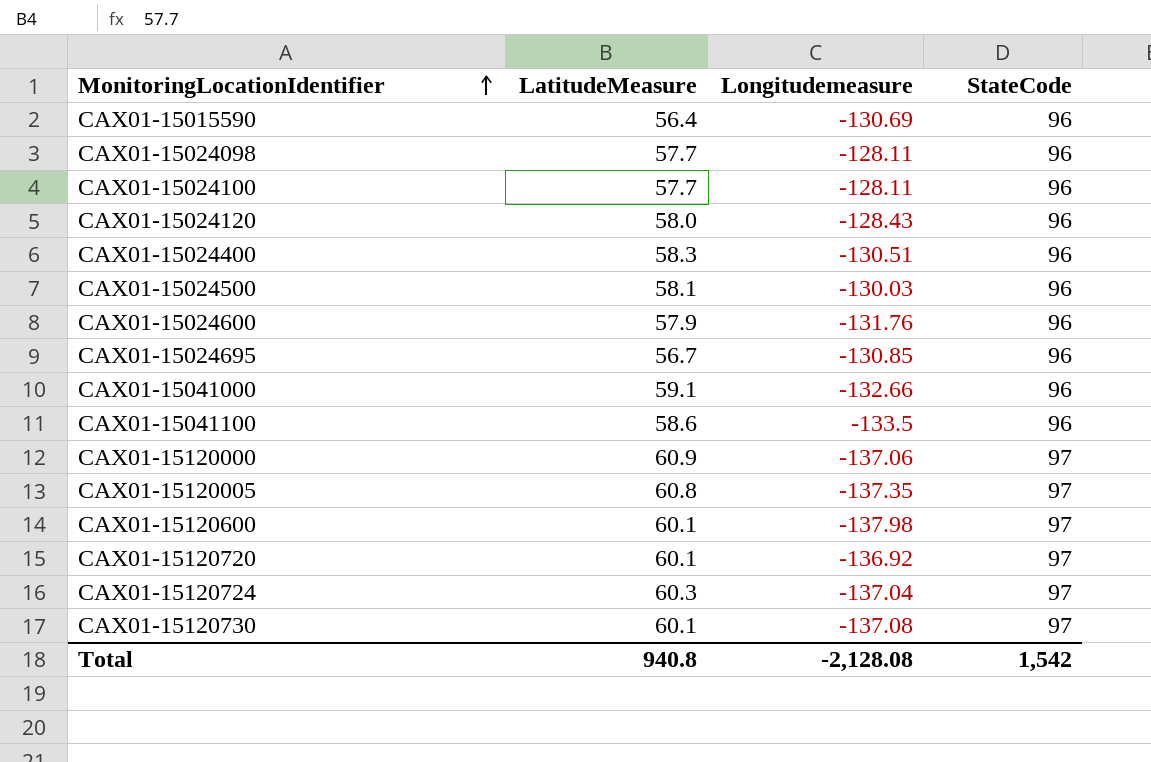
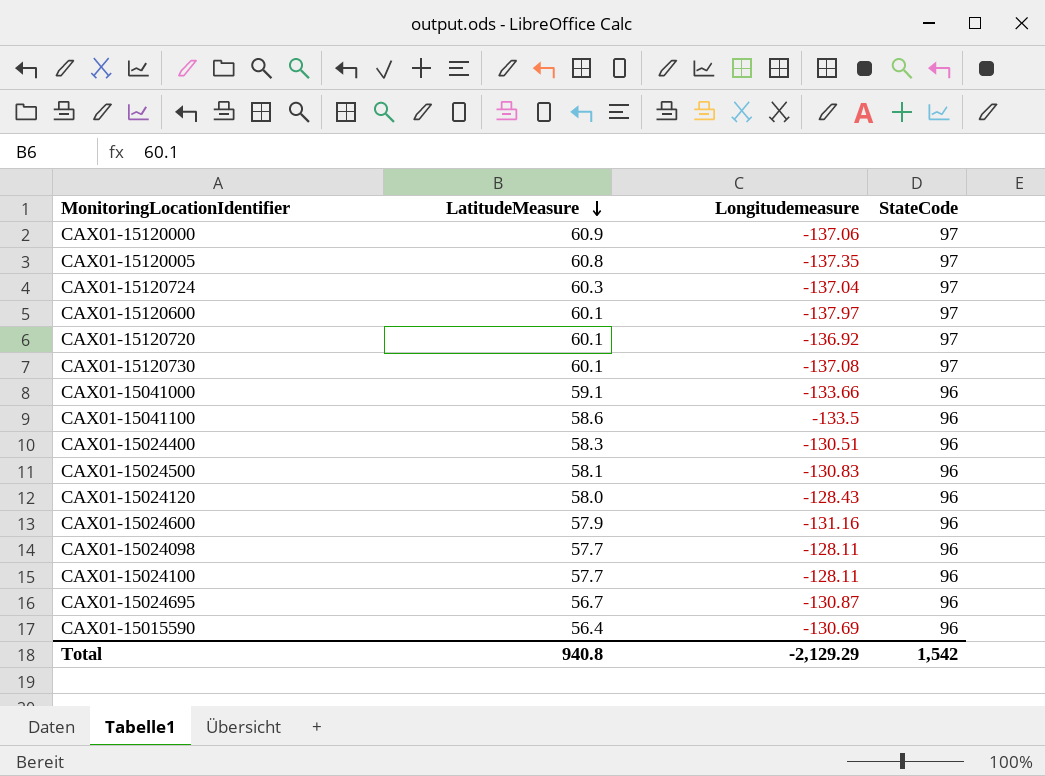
row order: MonitoringLocationIdentifier ascending -> LatitudeMeasure descending
CAX01-15120600 | Longitudemeasure: -137.98 -> -137.97
CAX01-15041000 | Longitudemeasure: -132.66 -> -133.66
CAX01-15024500 | Longitudemeasure: -130.03 -> -130.83
CAX01-15024600 | Longitudemeasure: -131.76 -> -131.16
CAX01-15024695 | Longitudemeasure: -130.85 -> -130.87
Total | Longitudemeasure: -2,128.08 -> -2,129.29

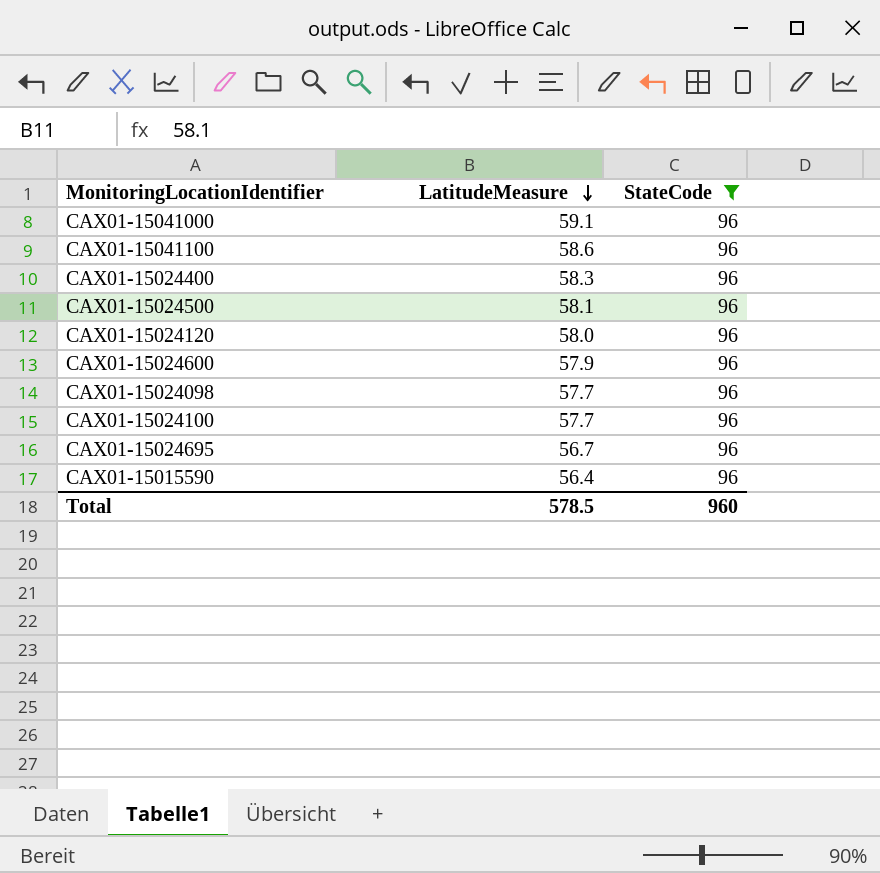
filter: none -> StateCode = 96
column Longitudemeasure | position: 3 -> none
Total | LatitudeMeasure: 940.8 -> 578.5
Total | StateCode: 1,542 -> 960

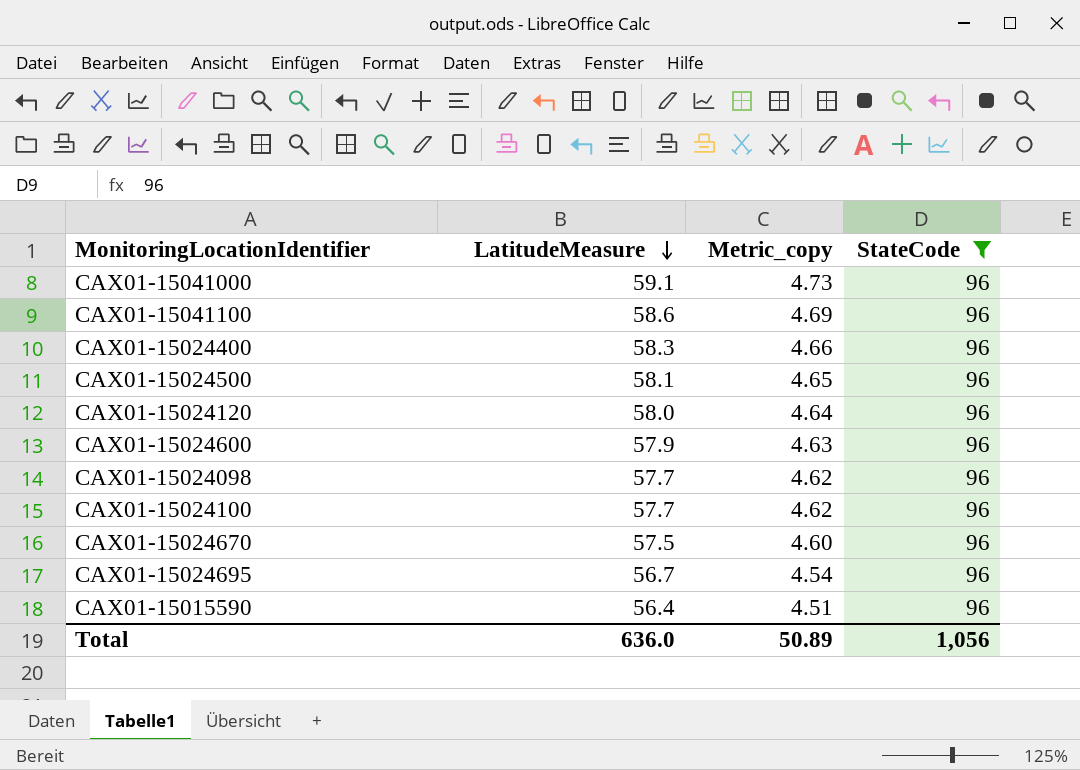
column Metric_copy | formula: none -> [LatitudeMeasure] * 0.08
row CAX01-15024670: none -> 57.5 | 4.60 | 96
Total | LatitudeMeasure: 578.5 -> 636.0
Total | StateCode: 960 -> 1,056

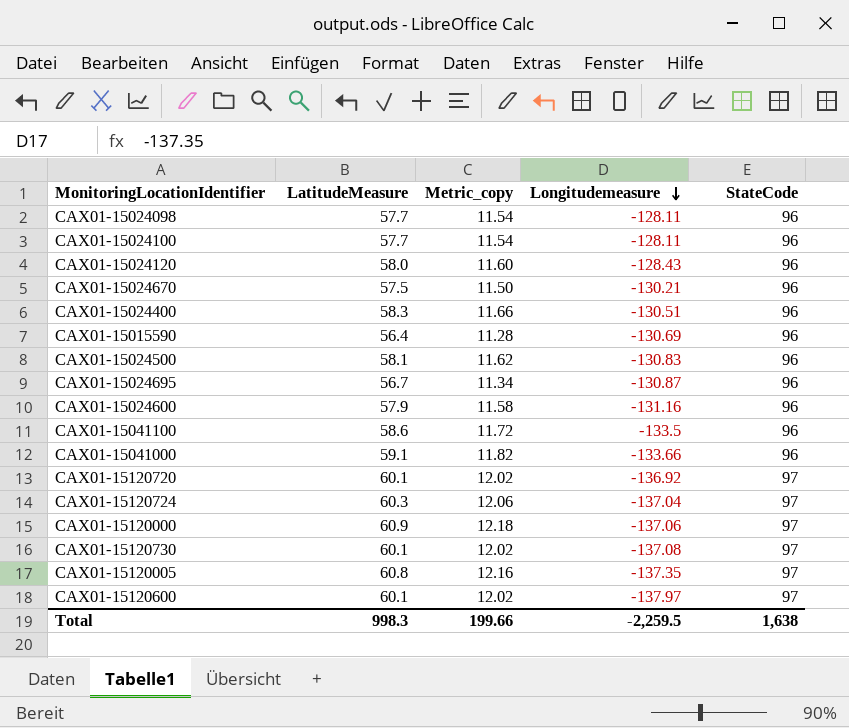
filter: StateCode = 96 -> none
row order: LatitudeMeasure descending -> Longitudemeasure descending
column Metric_copy | formula: [LatitudeMeasure] * 0.08 -> [LatitudeMeasure] * 0.2
column Longitudemeasure | position: none -> 4
Total | LatitudeMeasure: 636.0 -> 998.3
Total | Metric_copy: 50.89 -> 199.66
Total | StateCode: 1,056 -> 1,638

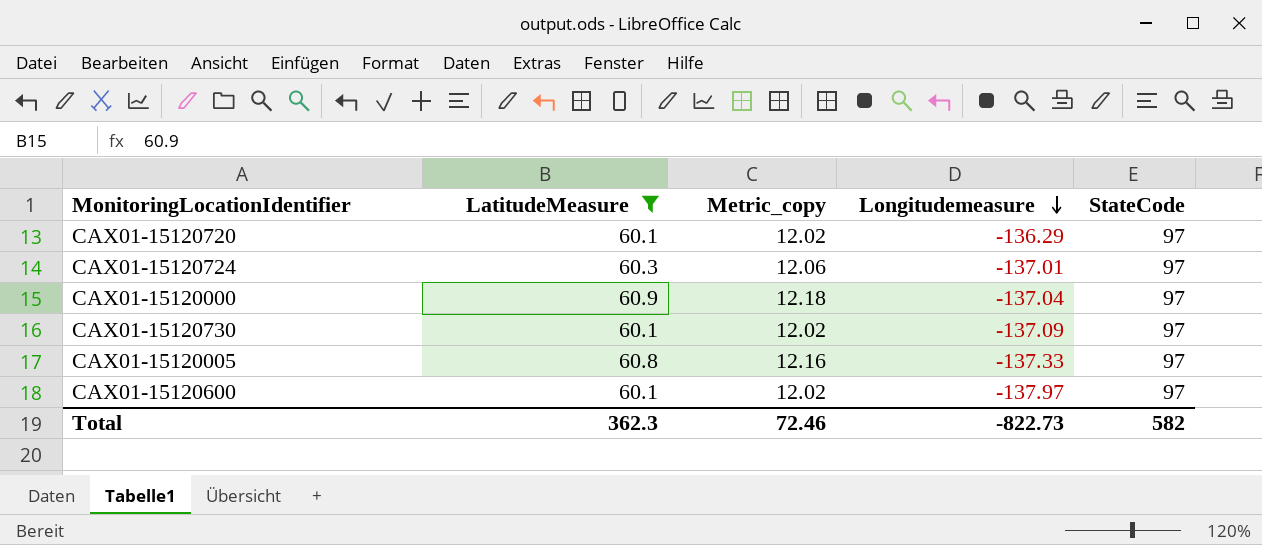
filter: none -> LatitudeMeasure >= 60.1
CAX01-15120720 | Longitudemeasure: -136.92 -> -136.29
CAX01-15120724 | Longitudemeasure: -137.04 -> -137.01
CAX01-15120000 | Longitudemeasure: -137.06 -> -137.04
CAX01-15120730 | Longitudemeasure: -137.08 -> -137.09
CAX01-15120005 | Longitudemeasure: -137.35 -> -137.33
Total | LatitudeMeasure: 998.3 -> 362.3
Total | Metric_copy: 199.66 -> 72.46
Total | Longitudemeasure: -2,259.5 -> -822.73
Total | StateCode: 1,638 -> 582

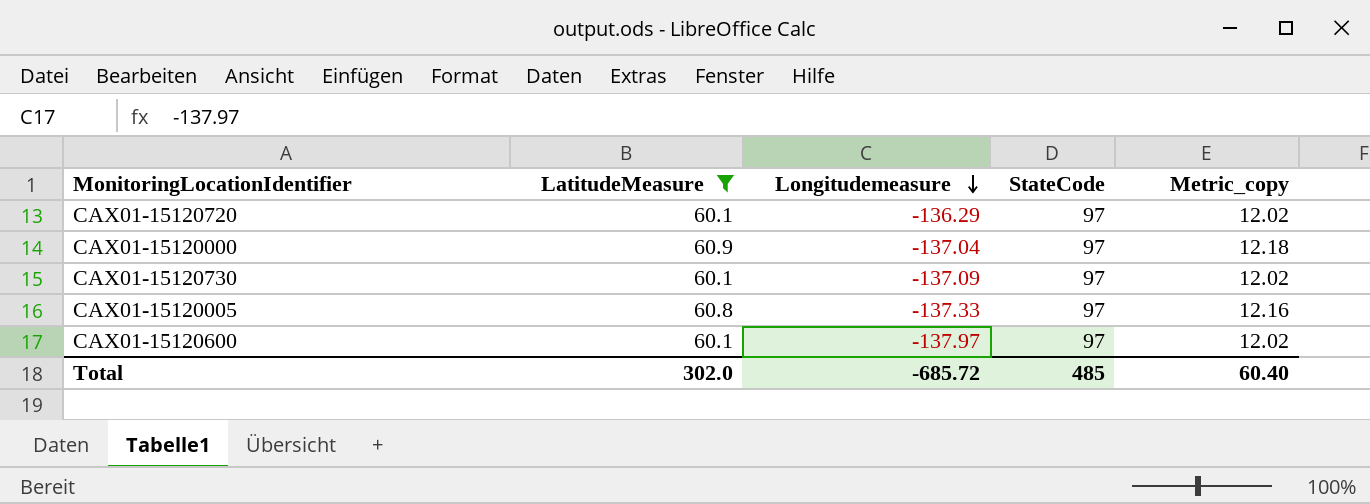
column Metric_copy | position: 3 -> 5
row CAX01-15120724: 60.3 | 12.06 | -137.01 | 97 -> none
Total | LatitudeMeasure: 362.3 -> 302.0
Total | Longitudemeasure: -822.73 -> -685.72
Total | StateCode: 582 -> 485
Total | Metric_copy: 72.46 -> 60.40

